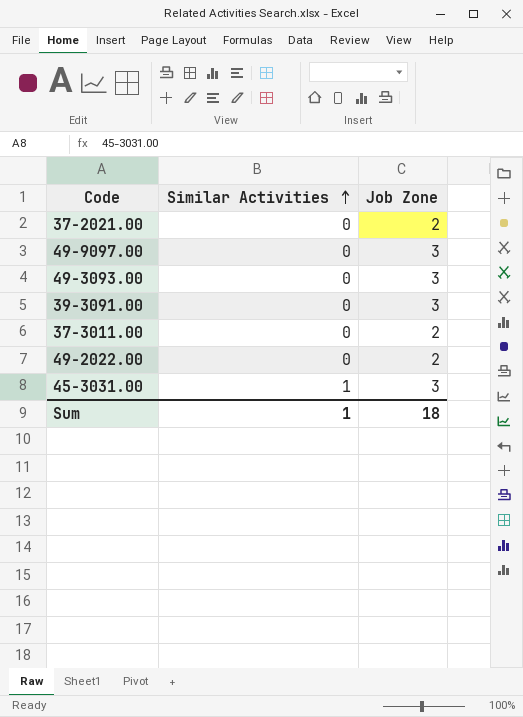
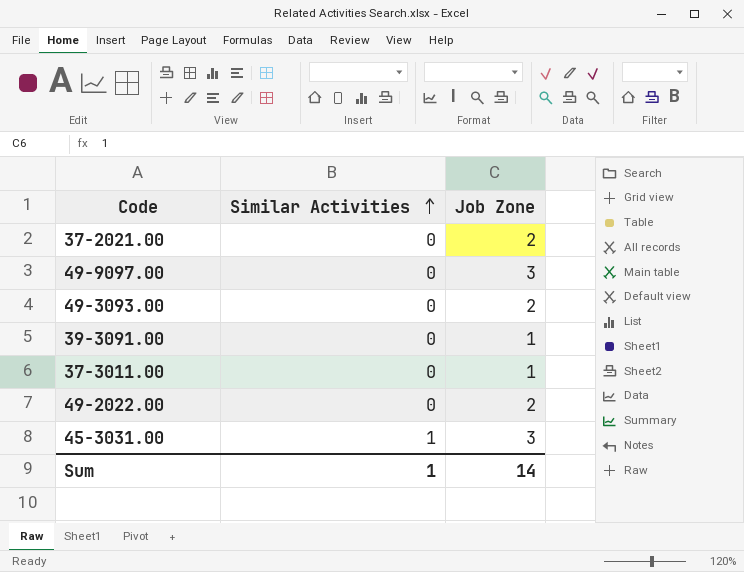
49-3093.00 | Job Zone: 3 -> 2
39-3091.00 | Job Zone: 3 -> 1
37-3011.00 | Job Zone: 2 -> 1
Sum | Job Zone: 18 -> 14

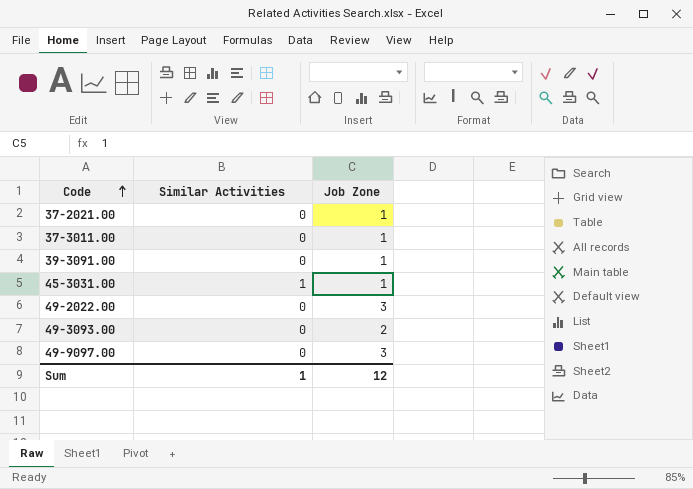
row order: Similar Activities ascending -> Code ascending
37-2021.00 | Job Zone: 2 -> 1
45-3031.00 | Job Zone: 3 -> 1
49-2022.00 | Job Zone: 2 -> 3
Sum | Job Zone: 14 -> 12

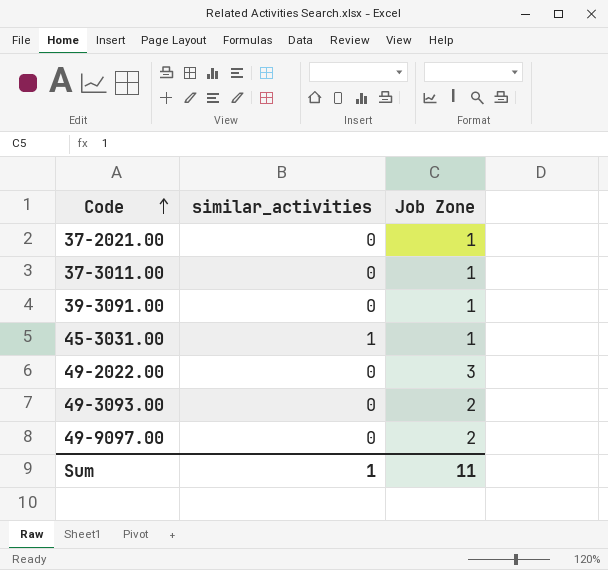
column name: Similar Activities -> similar_activities
49-9097.00 | Job Zone: 3 -> 2
Sum | Job Zone: 12 -> 11

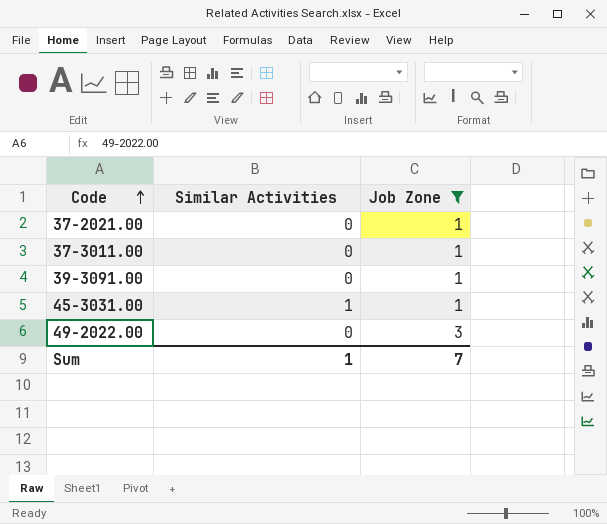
filter: none -> Job Zone != 2
column name: similar_activities -> Similar Activities
Sum | Job Zone: 11 -> 7

